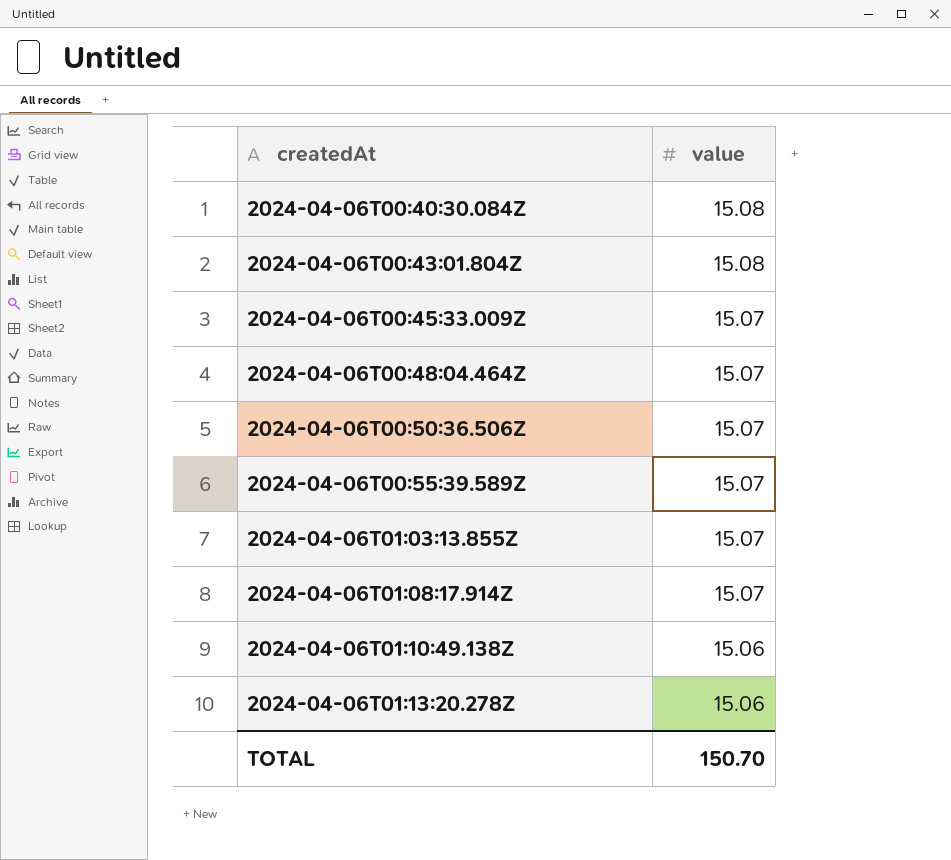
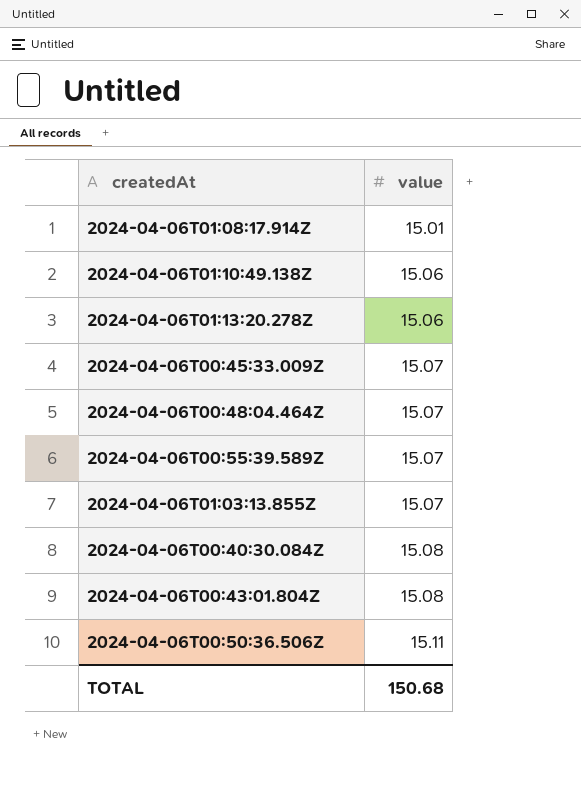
row order: createdAt ascending -> value ascending
2024-04-06T01:08:17.914Z | value: 15.07 -> 15.01
2024-04-06T00:50:36.506Z | value: 15.07 -> 15.11
TOTAL | value: 150.70 -> 150.68

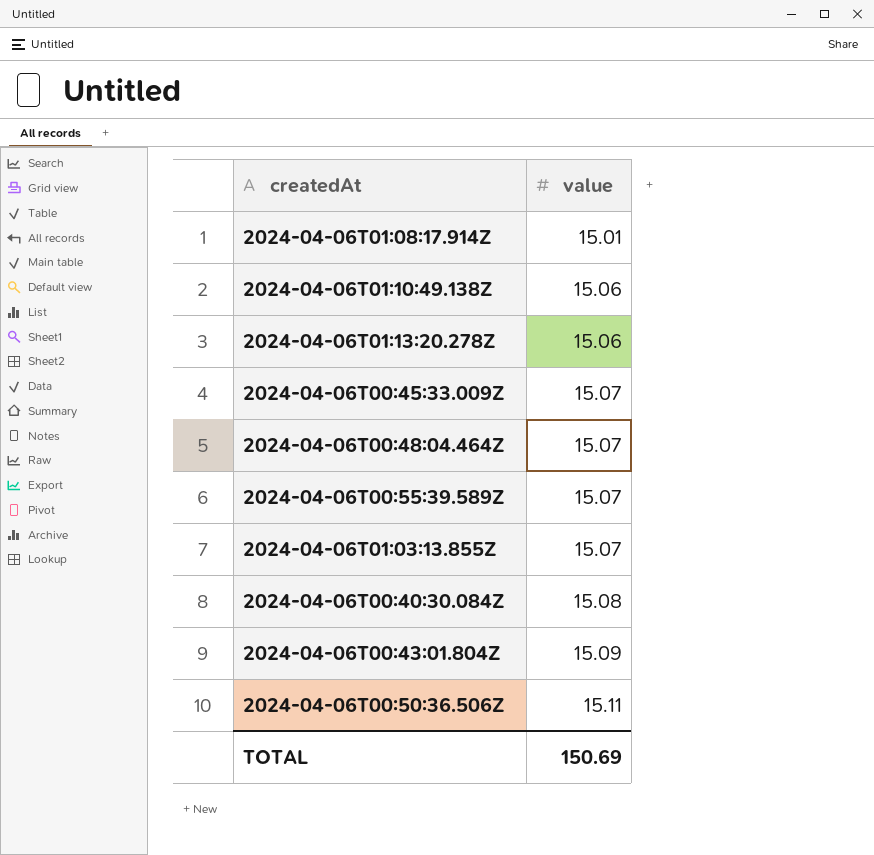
2024-04-06T00:43:01.804Z | value: 15.08 -> 15.09
TOTAL | value: 150.68 -> 150.69

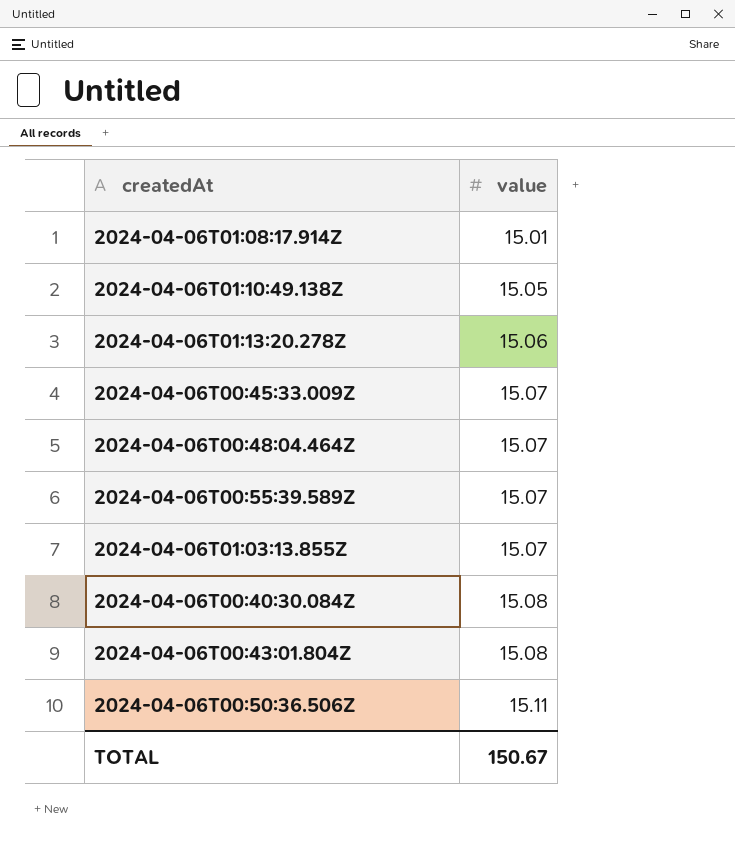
2024-04-06T01:10:49.138Z | value: 15.06 -> 15.05
2024-04-06T00:43:01.804Z | value: 15.09 -> 15.08
TOTAL | value: 150.69 -> 150.67

